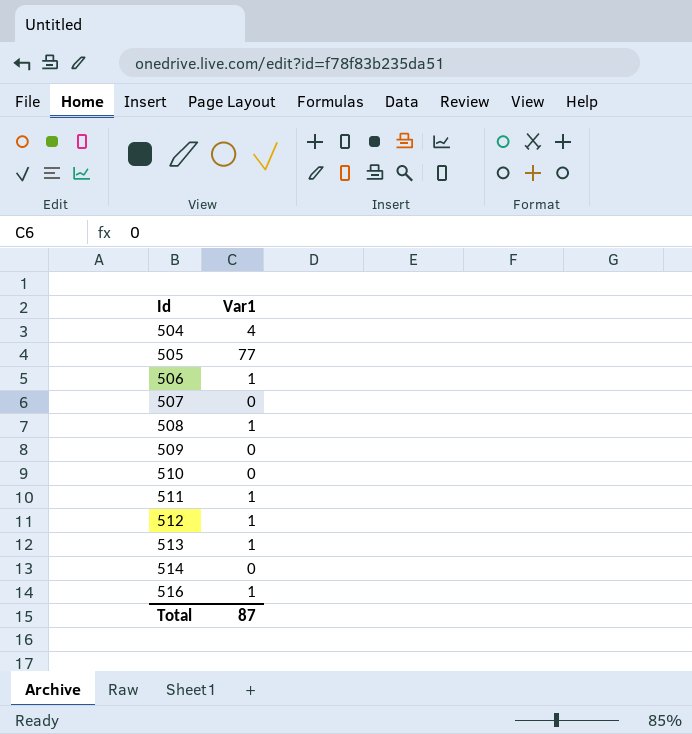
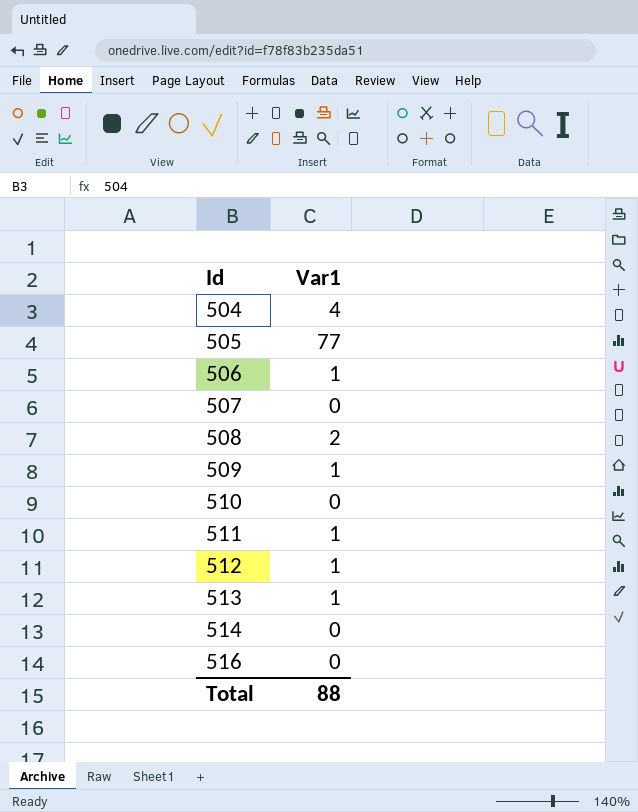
508 | Var1: 1 -> 2
509 | Var1: 0 -> 1
516 | Var1: 1 -> 0
Total | Var1: 87 -> 88

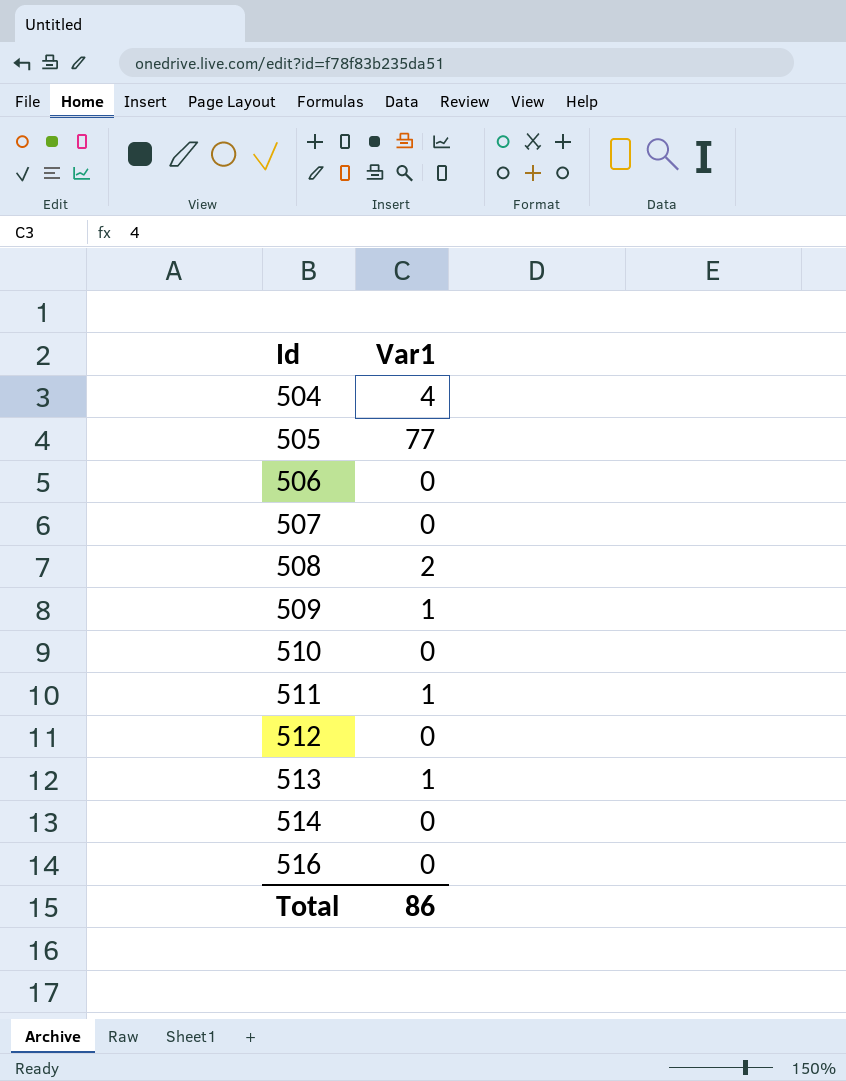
506 | Var1: 1 -> 0
512 | Var1: 1 -> 0
Total | Var1: 88 -> 86

